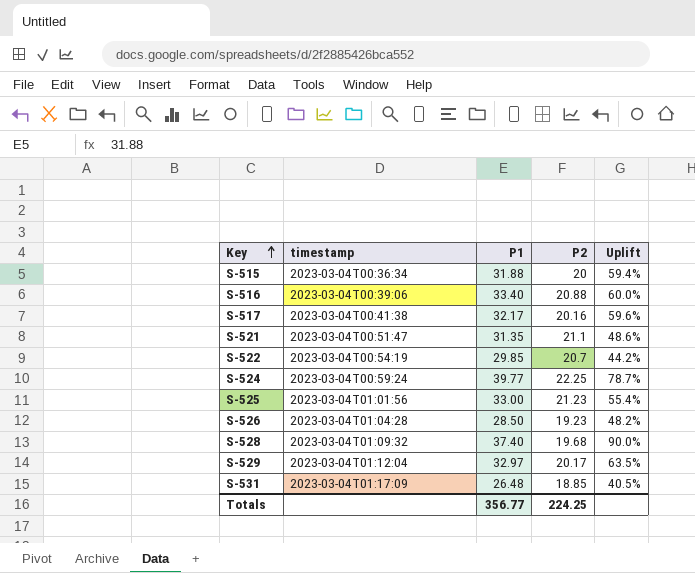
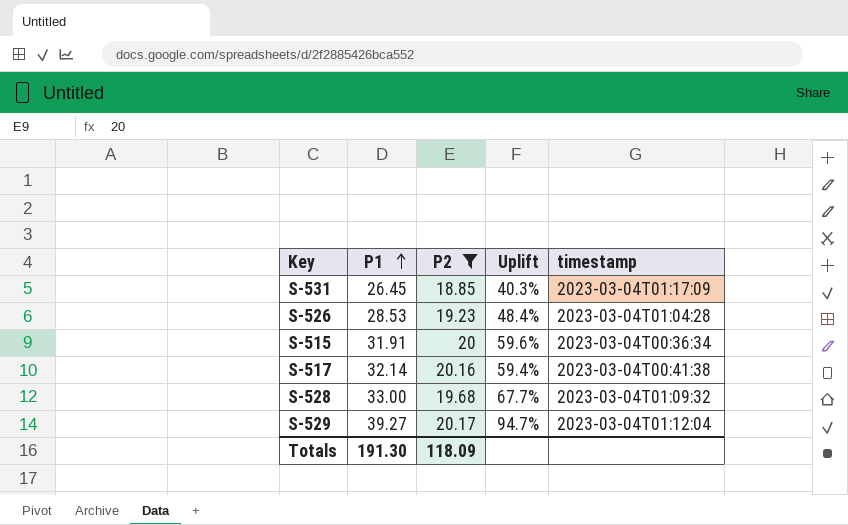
filter: none -> P2 <= 20.17
row order: Key ascending -> P1 ascending
column timestamp | position: 2 -> 5
S-531 | P1: 26.48 -> 26.45
S-531 | Uplift: 40.5% -> 40.3%
S-526 | P1: 28.50 -> 28.53
S-526 | Uplift: 48.2% -> 48.4%
S-515 | P1: 31.88 -> 31.91
S-515 | Uplift: 59.4% -> 59.6%
S-517 | P1: 32.17 -> 32.14
S-517 | Uplift: 59.6% -> 59.4%
S-528 | P1: 37.40 -> 33.00
S-528 | Uplift: 90.0% -> 67.7%
S-529 | P1: 32.97 -> 39.27
S-529 | Uplift: 63.5% -> 94.7%
Totals | P1: 356.77 -> 191.30
Totals | P2: 224.25 -> 118.09

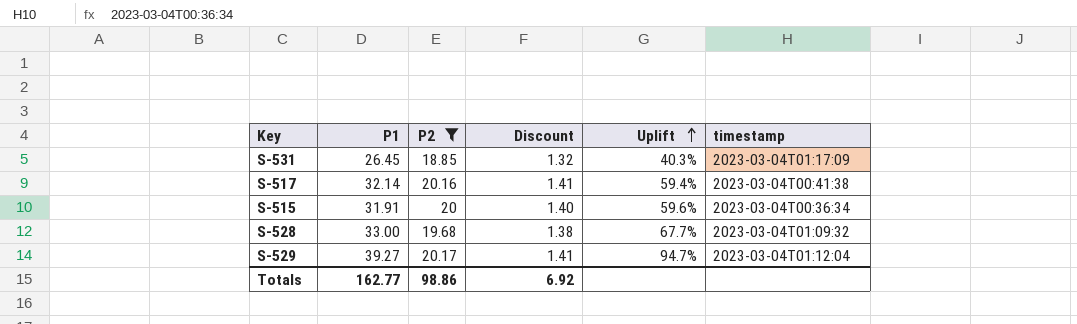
row order: P1 ascending -> Uplift ascending
column Discount | formula: none -> [P2] * 0.07
row S-526: 28.53 | 19.23 | 48.4% | 2023-03-04T01:04:28 -> none
Totals | P1: 191.30 -> 162.77
Totals | P2: 118.09 -> 98.86

